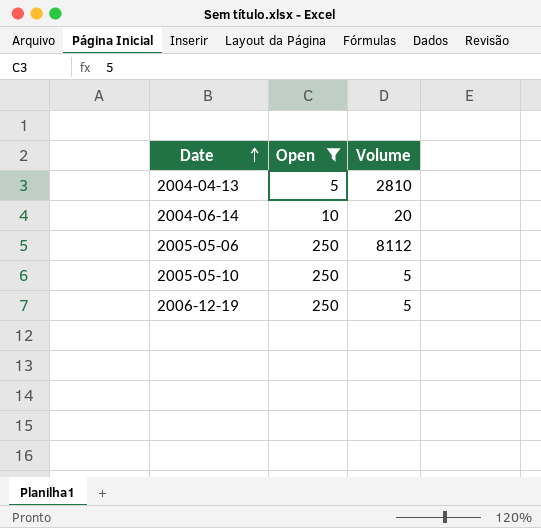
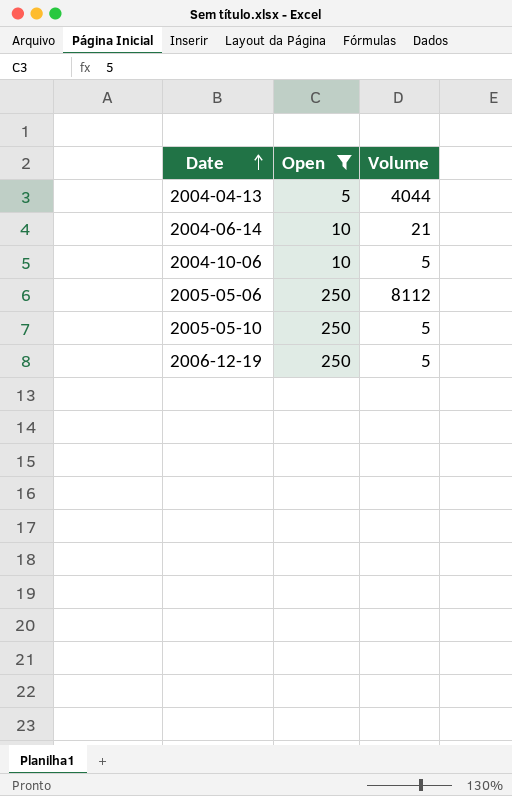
2004-04-13 | Volume: 2810 -> 4044
2004-06-14 | Volume: 20 -> 21
row 2004-10-06: none -> 10 | 5

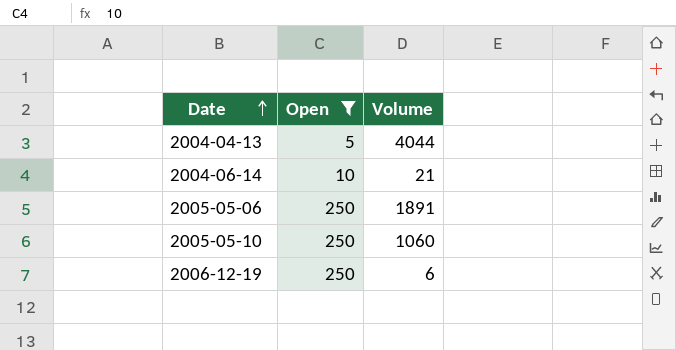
row 2004-10-06: 10 | 5 -> none
2005-05-06 | Volume: 8112 -> 1891
2005-05-10 | Volume: 5 -> 1060
2006-12-19 | Volume: 5 -> 6

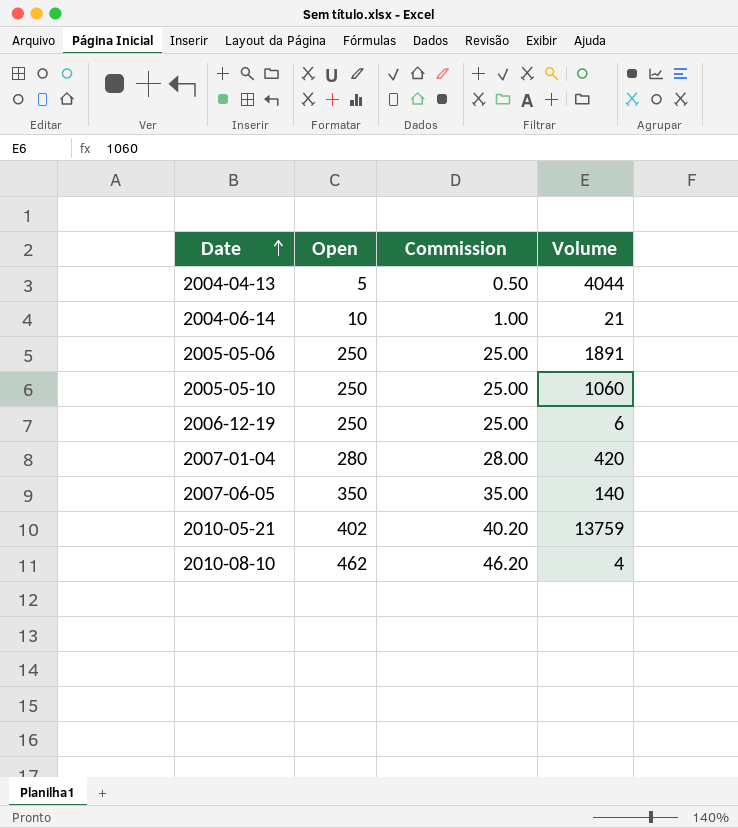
filter: Open <= 250 -> none
column Commission | formula: none -> [Open] * 0.1

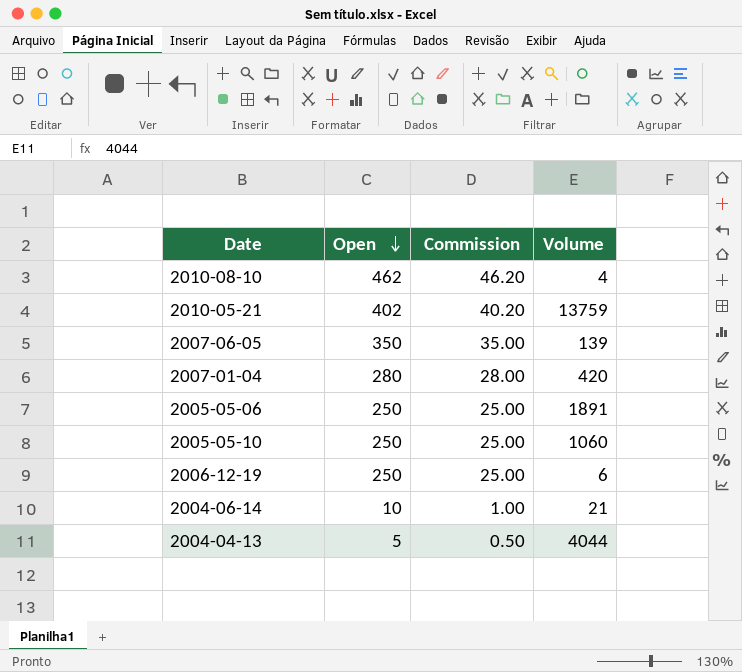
row order: Date ascending -> Open descending
2007-06-05 | Volume: 140 -> 139

